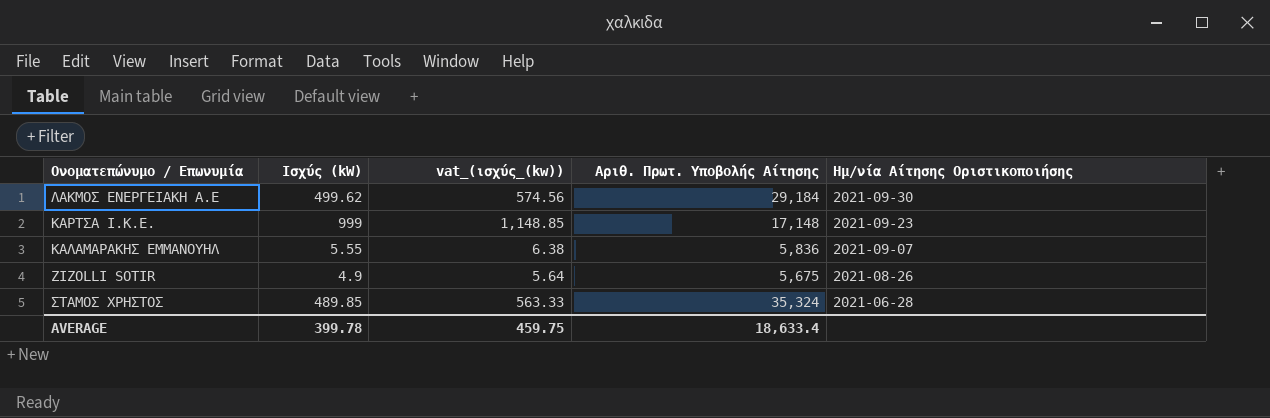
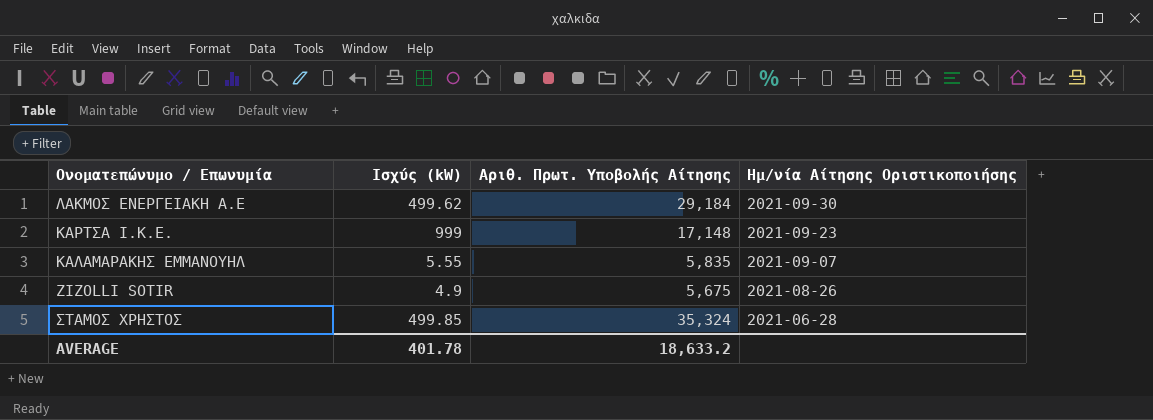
column vat_(ισχύς_(kw)) | formula: [Ισχύς (kW)] * 1.15 -> none
ΚΑΛΑΜΑΡΑΚΗΣ ΕΜΜΑΝΟΥΗΛ | Αριθ. Πρωτ. Υποβολής Αίτησης: 5,836 -> 5,835
ΣΤΑΜΟΣ ΧΡΗΣΤΟΣ | Ισχύς (kW): 489.85 -> 499.85
AVERAGE | Ισχύς (kW): 399.78 -> 401.78
AVERAGE | Αριθ. Πρωτ. Υποβολής Αίτησης: 18,633.4 -> 18,633.2

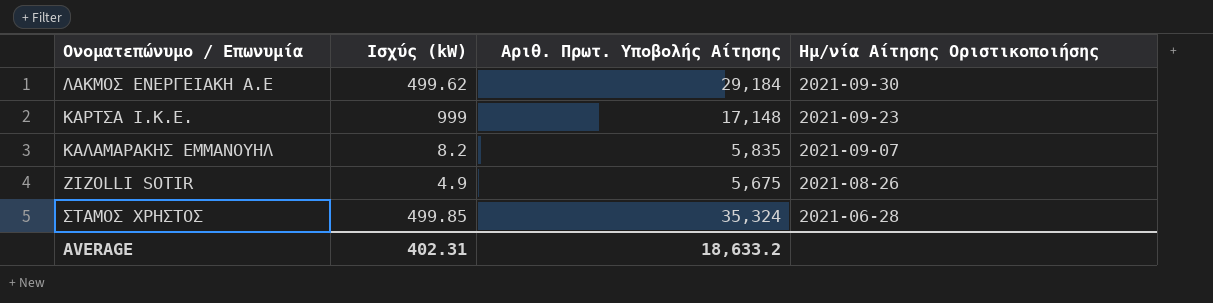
ΚΑΛΑΜΑΡΑΚΗΣ ΕΜΜΑΝΟΥΗΛ | Ισχύς (kW): 5.55 -> 8.2
AVERAGE | Ισχύς (kW): 401.78 -> 402.31

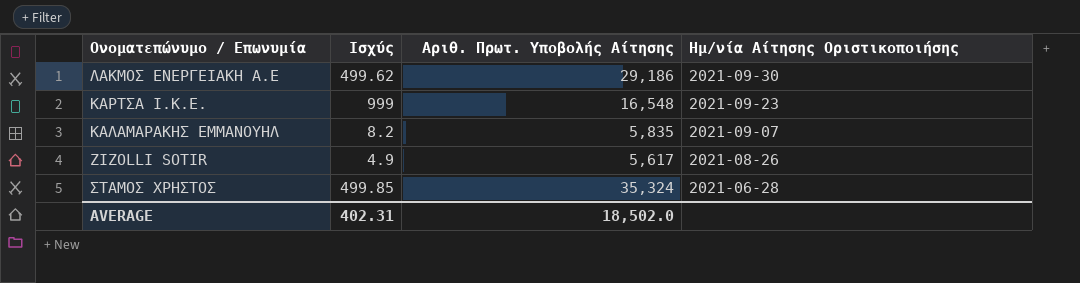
column name: Ισχύς (kW) -> Ισχύς
ΛΑΚΜΟΣ ΕΝΕΡΓΕΙΑΚΗ Α.Ε | Αριθ. Πρωτ. Υποβολής Αίτησης: 29,184 -> 29,186
ΚΑΡΤΣΑ Ι.Κ.Ε. | Αριθ. Πρωτ. Υποβολής Αίτησης: 17,148 -> 16,548
ZIZOLLI SOTIR | Αριθ. Πρωτ. Υποβολής Αίτησης: 5,675 -> 5,617
AVERAGE | Αριθ. Πρωτ. Υποβολής Αίτησης: 18,633.2 -> 18,502.0

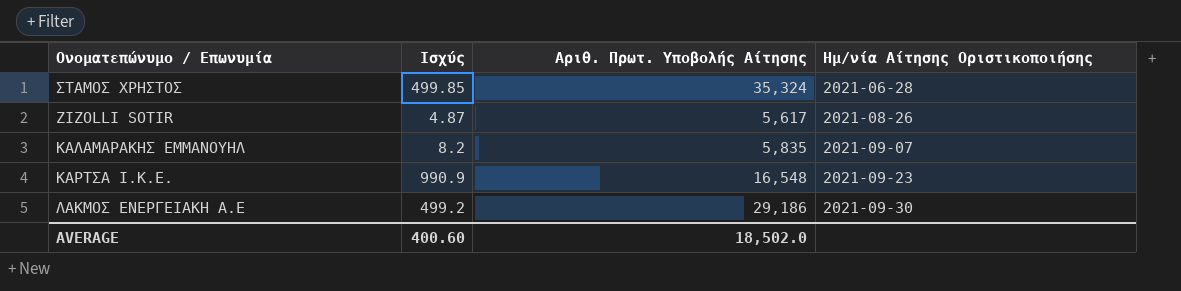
row order: Ημ/νία Αίτησης Οριστικοποιήσης descending -> Ημ/νία Αίτησης Οριστικοποιήσης ascending
ZIZOLLI SOTIR | Ισχύς: 4.9 -> 4.87
ΚΑΡΤΣΑ Ι.Κ.Ε. | Ισχύς: 999 -> 990.9
ΛΑΚΜΟΣ ΕΝΕΡΓΕΙΑΚΗ Α.Ε | Ισχύς: 499.62 -> 499.2
AVERAGE | Ισχύς: 402.31 -> 400.60

